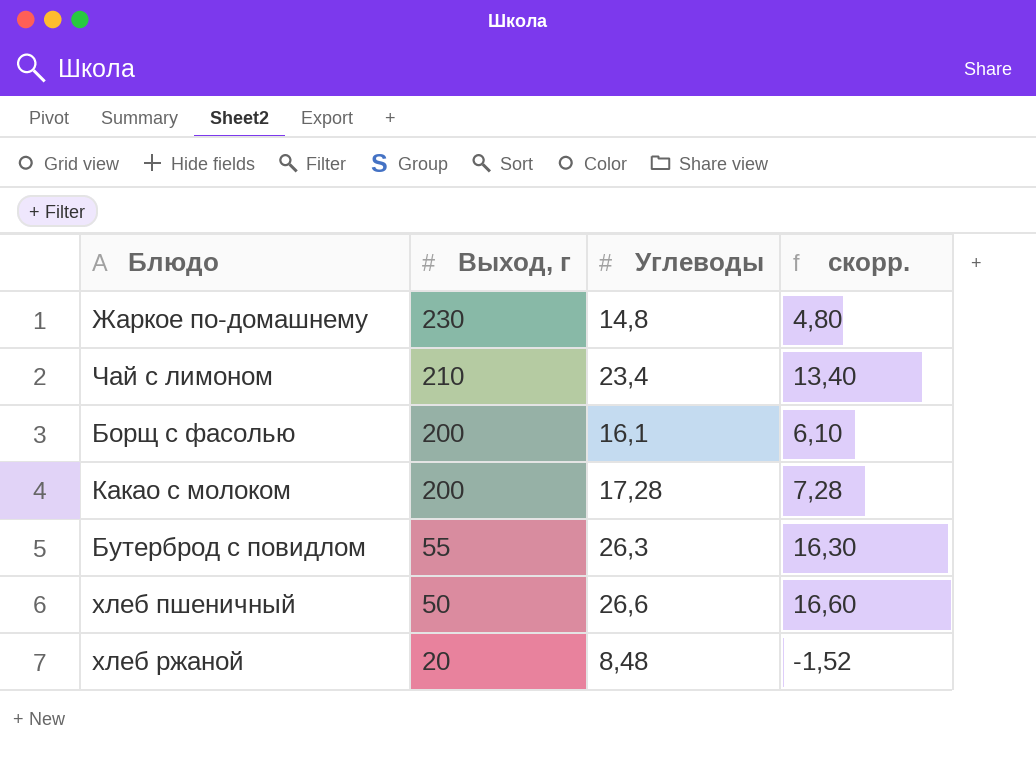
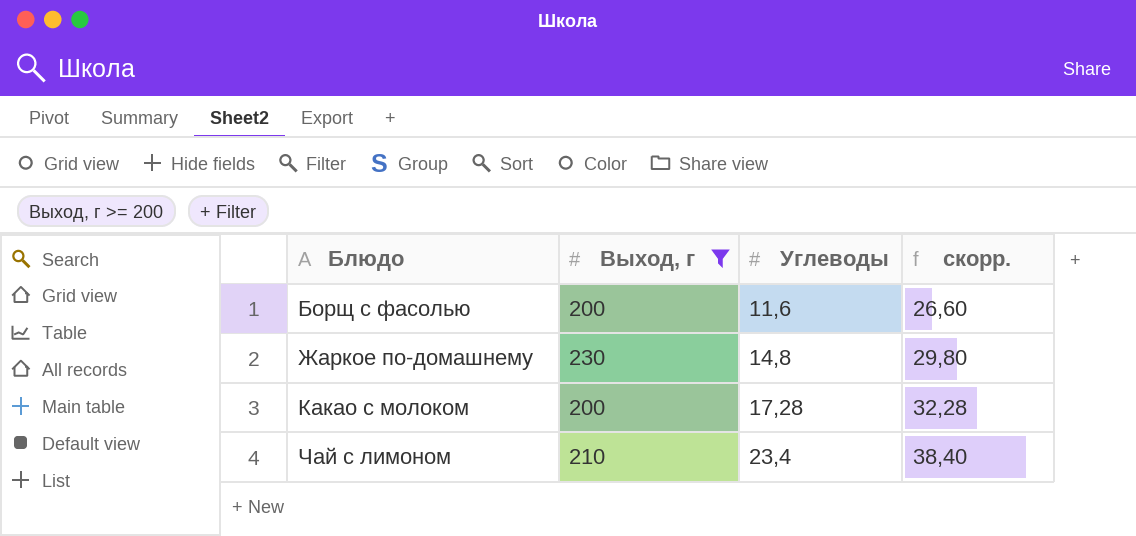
filter: none -> Выход, г >= 200
row order: Выход, г descending -> Блюдо ascending
column скорр. | formula: [Углеводы] - 10 -> [Углеводы] + 15
Борщ с фасолью | Углеводы: 16,1 -> 11,6

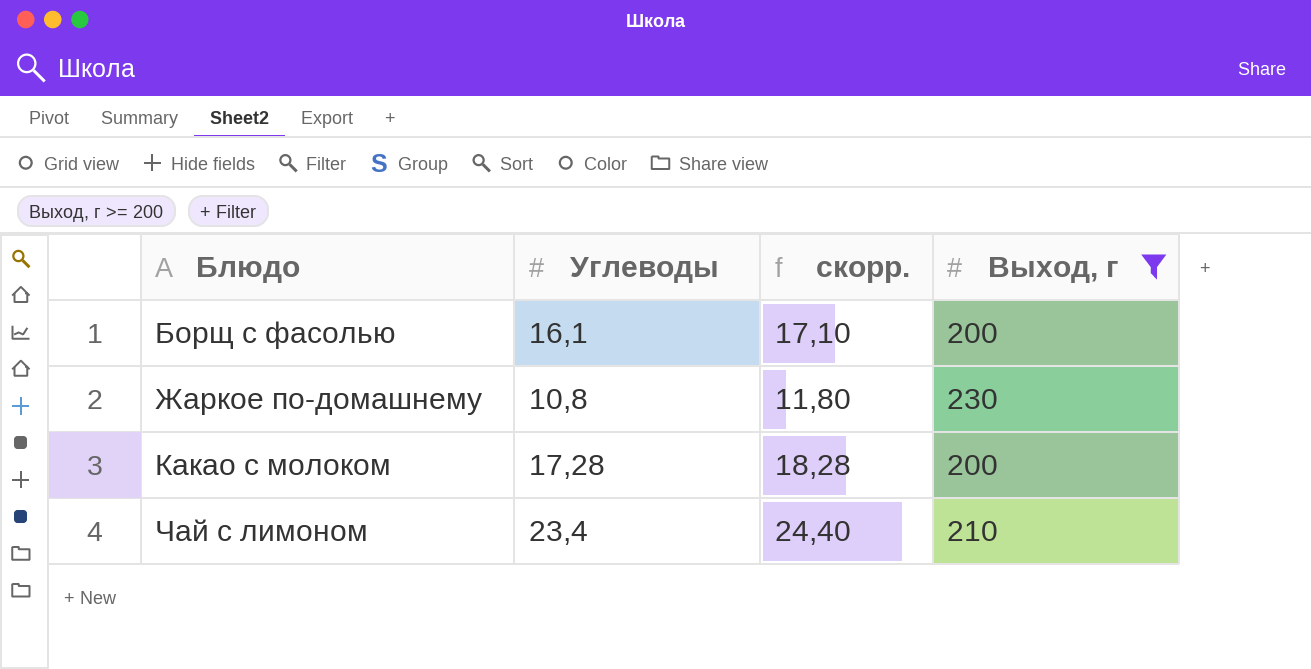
column скорр. | formula: [Углеводы] + 15 -> [Углеводы] + 1
column Выход, г | position: 2 -> 4
Борщ с фасолью | Углеводы: 11,6 -> 16,1
Жаркое по-домашнему | Углеводы: 14,8 -> 10,8

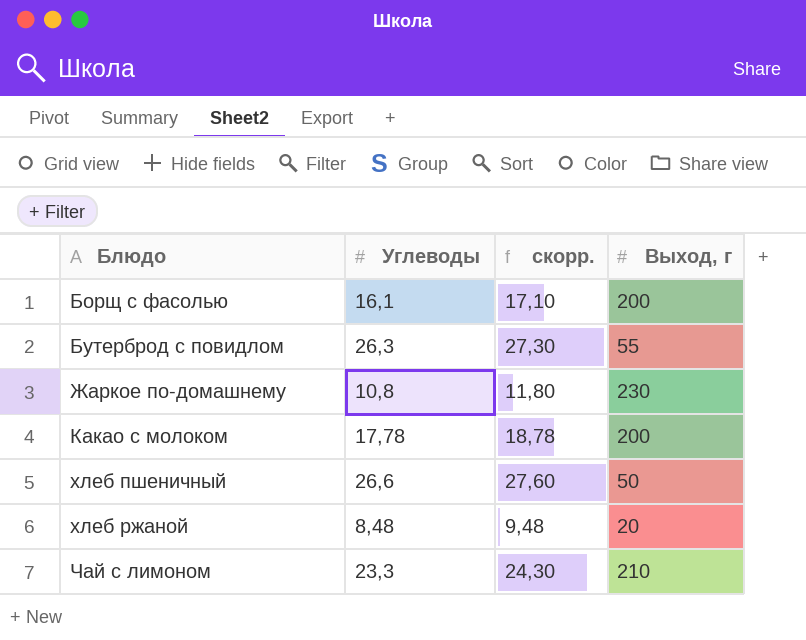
filter: Выход, г >= 200 -> none
Какао с молоком | Углеводы: 17,28 -> 17,78
Какао с молоком | скорр.: 18,28 -> 18,78
Чай с лимоном | Углеводы: 23,4 -> 23,3
Чай с лимоном | скорр.: 24,40 -> 24,30

